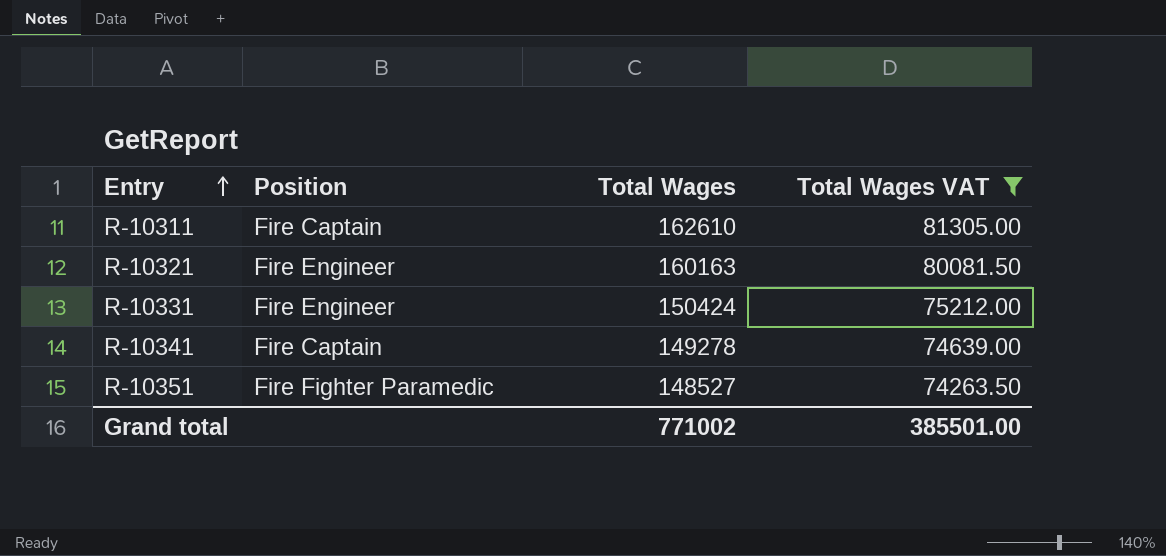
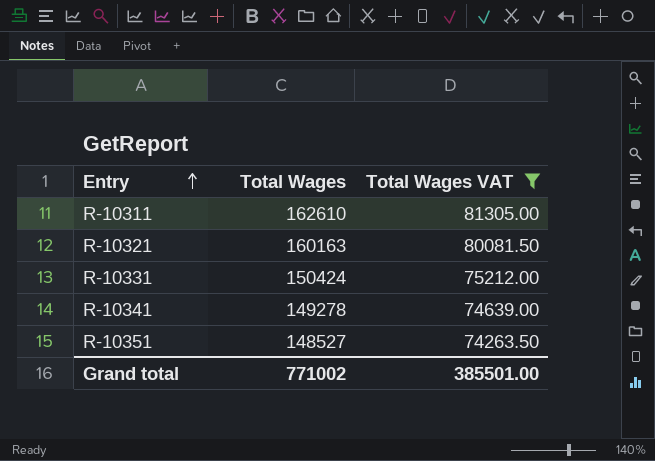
column Position | position: 2 -> none

